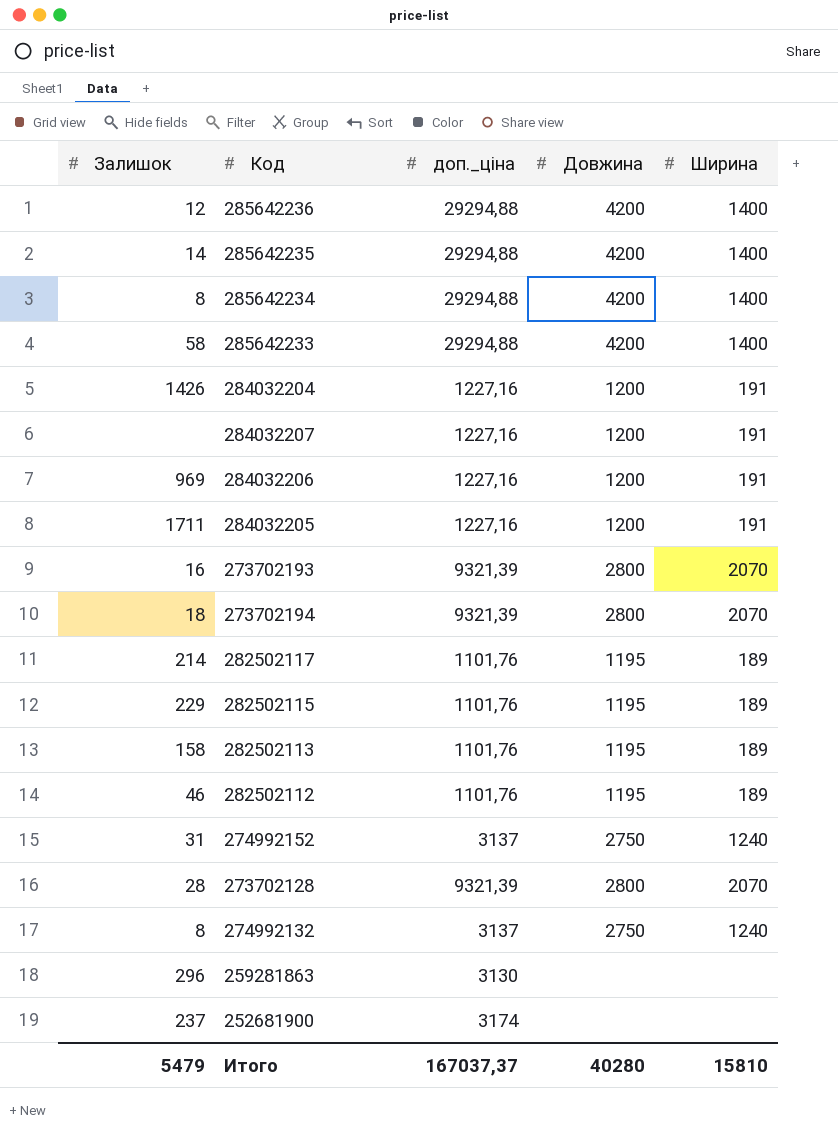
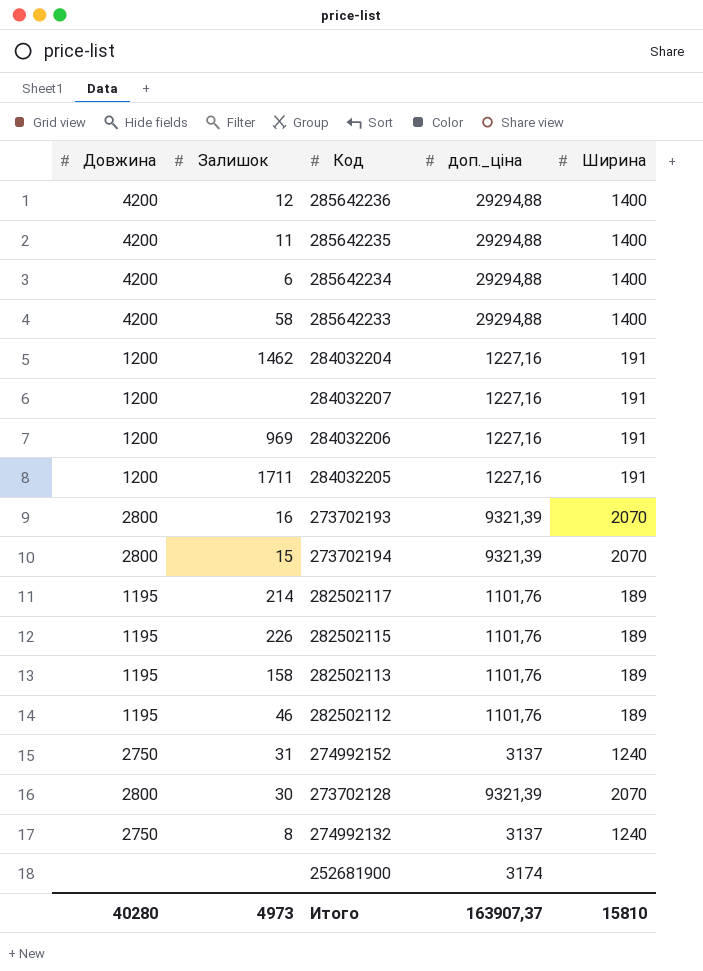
column Довжина | position: 4 -> 1
row 259281863: 296 | 3130 | none | none -> none
285642235 | Залишок: 14 -> 11
285642234 | Залишок: 8 -> 6
284032204 | Залишок: 1426 -> 1462
273702194 | Залишок: 18 -> 15
282502115 | Залишок: 229 -> 226
273702128 | Залишок: 28 -> 30
252681900 | Залишок: 237 -> none
Итого | Залишок: 5479 -> 4973
Итого | доп._ціна: 167037,37 -> 163907,37

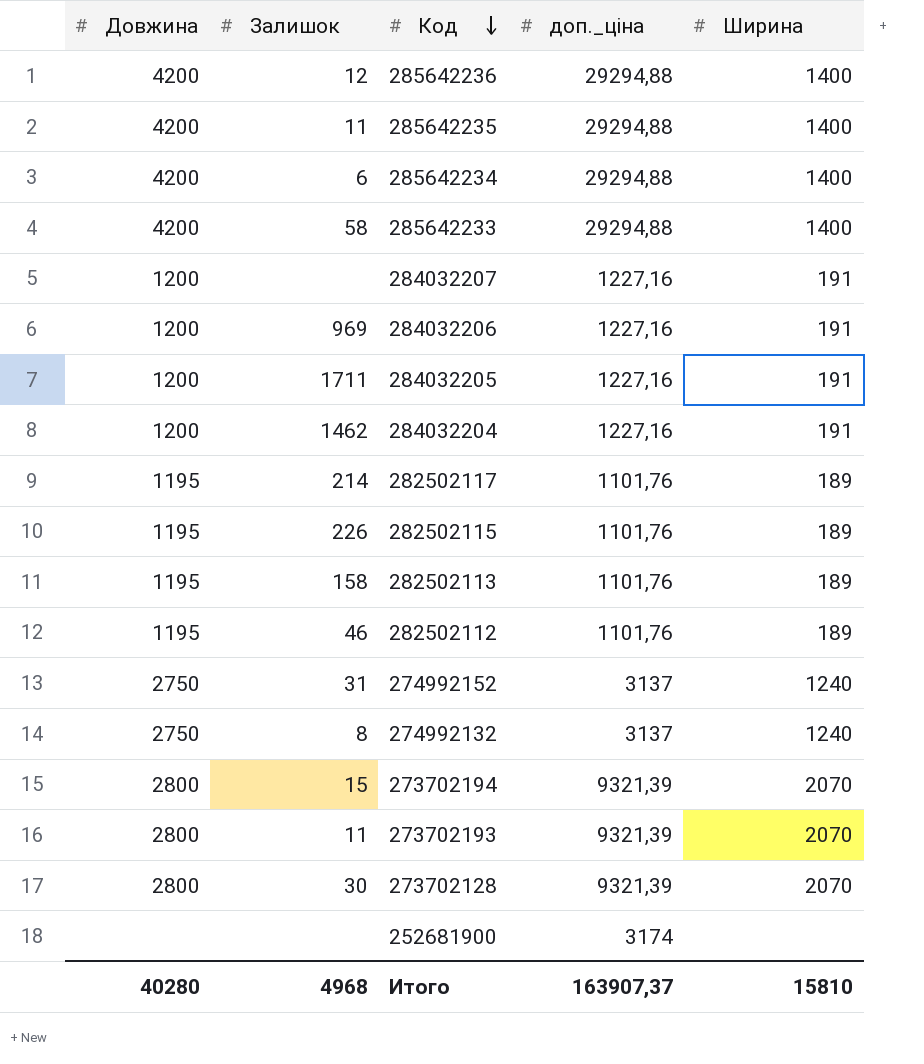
row order: none -> Код descending
273702193 | Залишок: 16 -> 11
Итого | Залишок: 4973 -> 4968

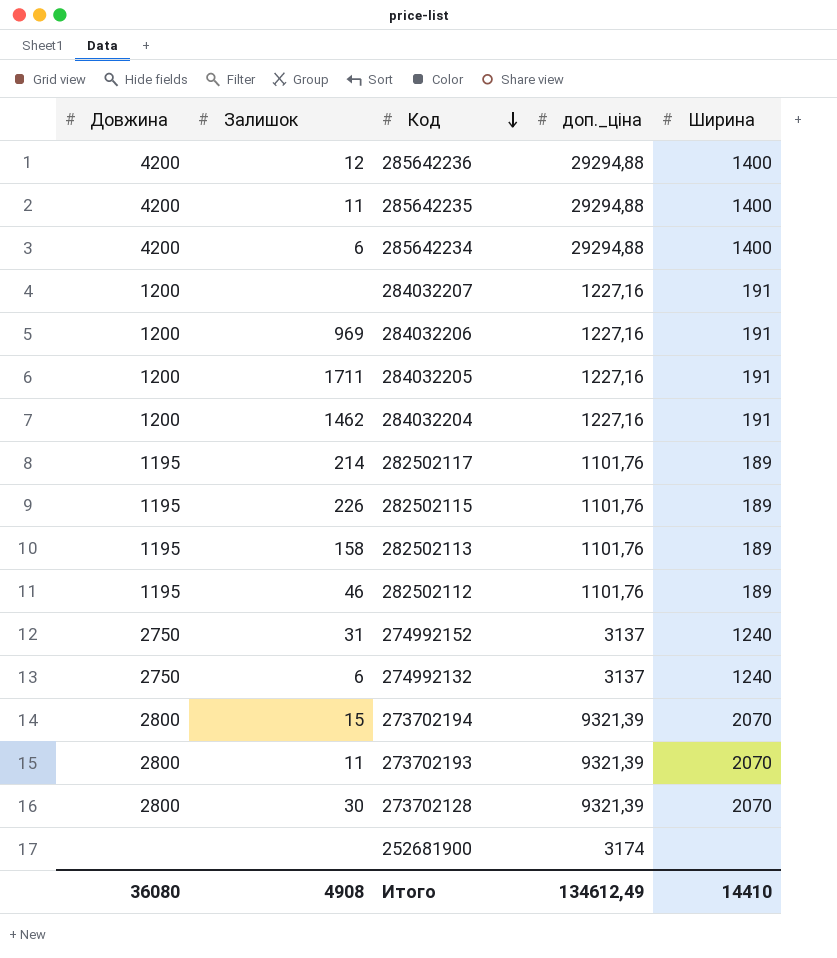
row 285642233: 4200 | 58 | 29294,88 | 1400 -> none
274992132 | Залишок: 8 -> 6
Итого | Довжина: 40280 -> 36080
Итого | Залишок: 4968 -> 4908
Итого | доп._ціна: 163907,37 -> 134612,49
Итого | Ширина: 15810 -> 14410

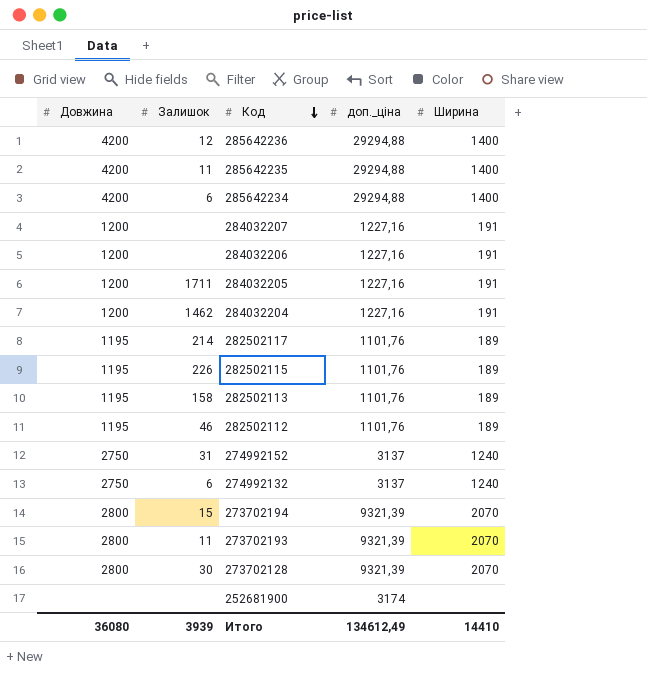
284032206 | Залишок: 969 -> none
Итого | Залишок: 4908 -> 3939

